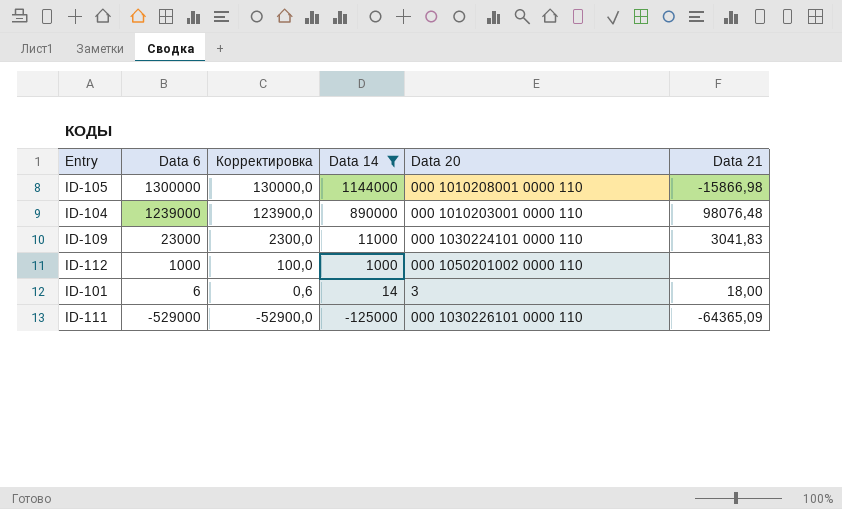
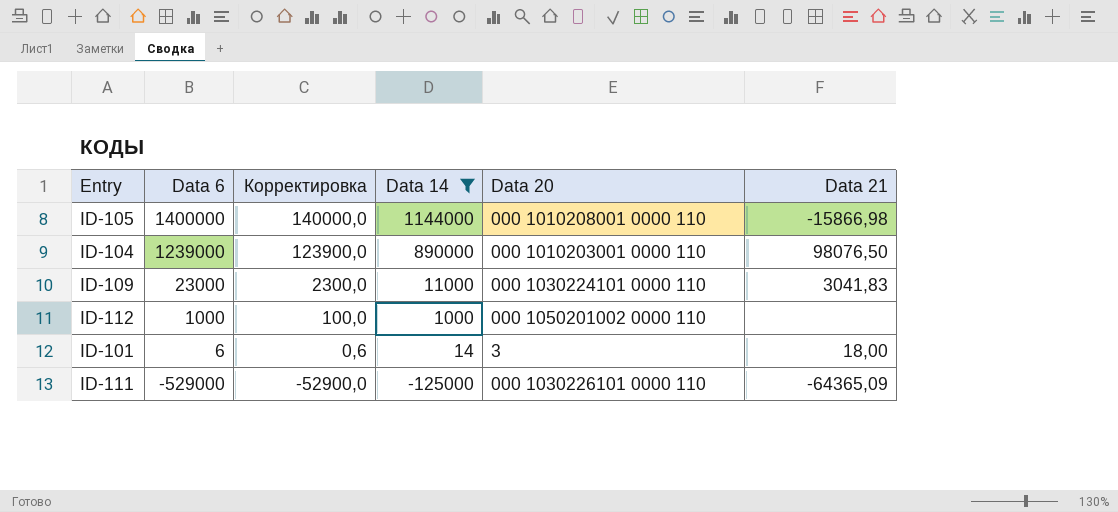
ID-105 | Data 6: 1300000 -> 1400000
ID-105 | Корректировка: 130000,0 -> 140000,0
ID-104 | Data 21: 98076,48 -> 98076,50

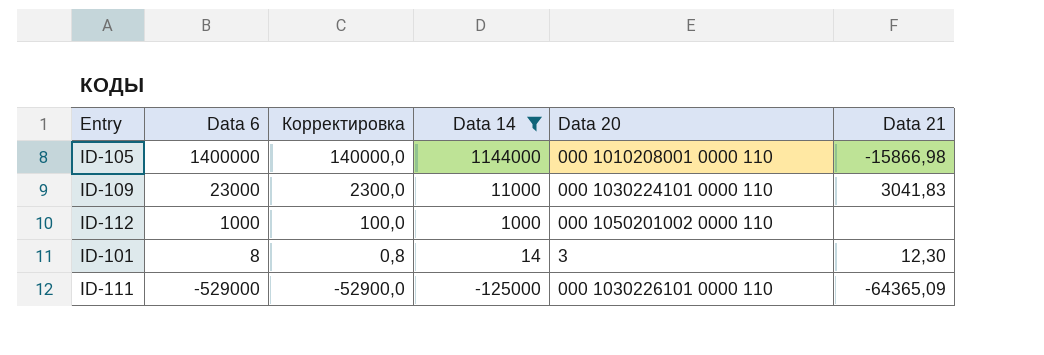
row ID-104: 1239000 | 123900,0 | 890000 | 000 1010203001 0000 110 | 98076,50 -> none
ID-101 | Data 6: 6 -> 8
ID-101 | Корректировка: 0,6 -> 0,8
ID-101 | Data 21: 18,00 -> 12,30

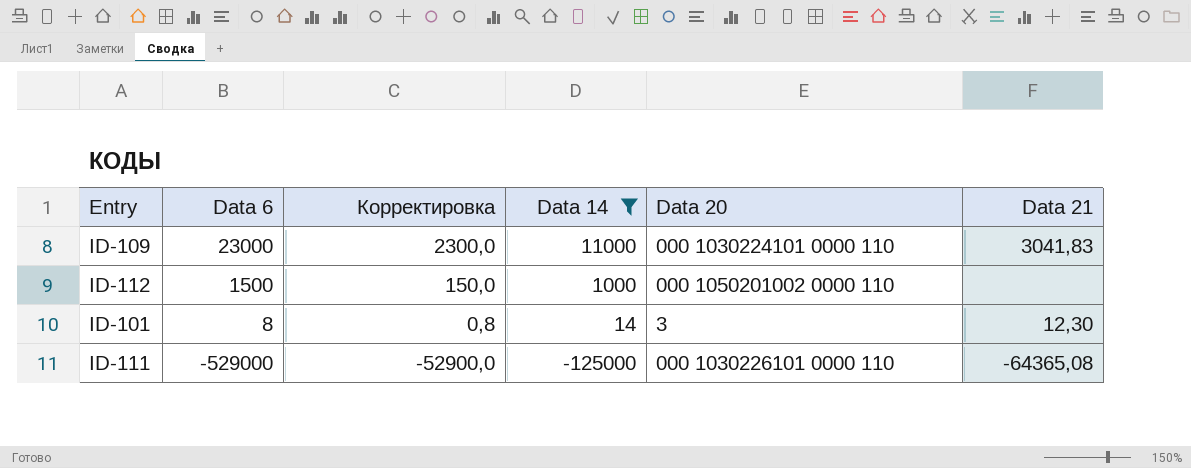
row ID-105: 1400000 | 140000,0 | 1144000 | 000 1010208001 0000 110 | -15866,98 -> none
ID-112 | Data 6: 1000 -> 1500
ID-112 | Корректировка: 100,0 -> 150,0
ID-111 | Data 21: -64365,09 -> -64365,08

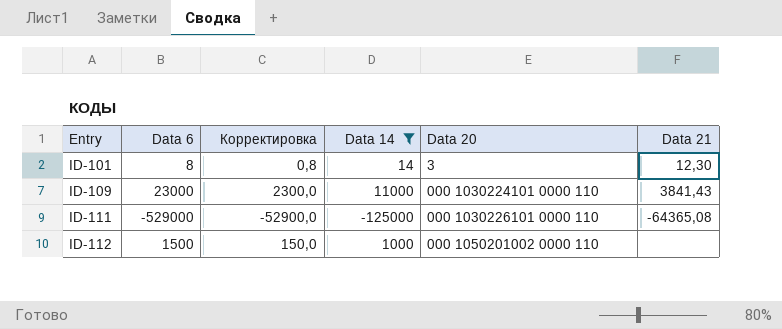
row order: Data 6 descending -> Entry ascending
ID-109 | Data 21: 3041,83 -> 3841,43

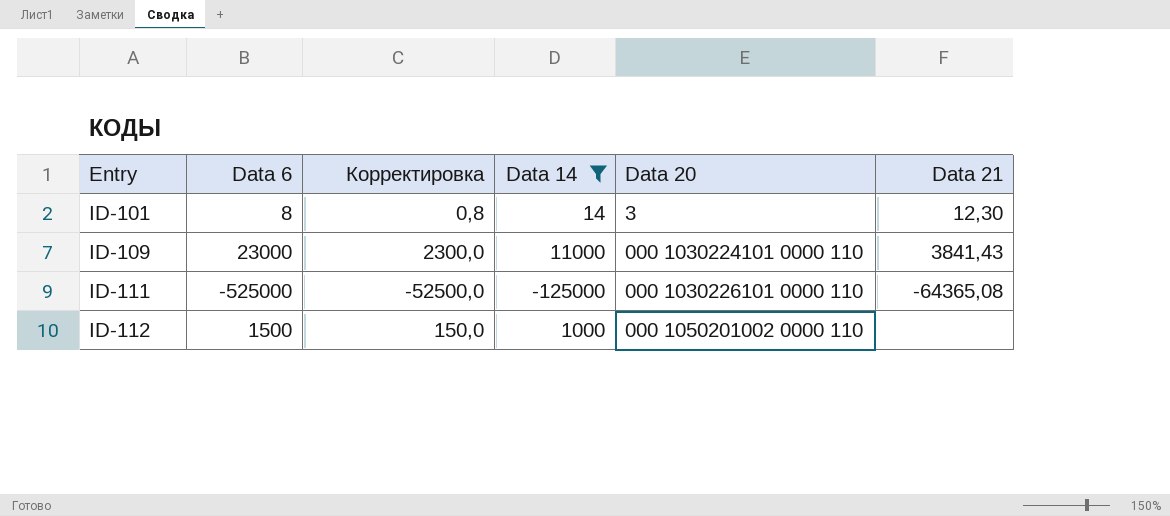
ID-111 | Data 6: -529000 -> -525000
ID-111 | Корректировка: -52900,0 -> -52500,0

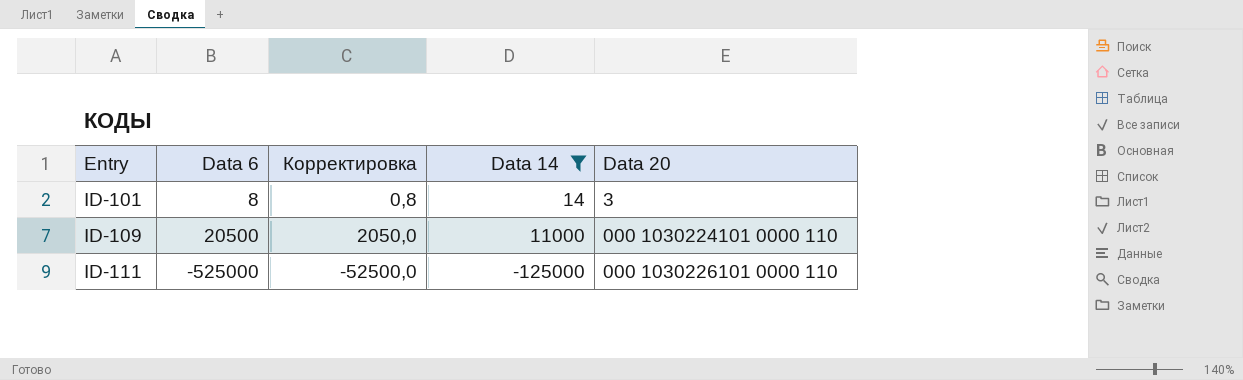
column Data 21 | position: 6 -> none
row ID-112: 1500 | 150,0 | 1000 | 000 1050201002 0000 110 | none -> none
ID-109 | Data 6: 23000 -> 20500
ID-109 | Корректировка: 2300,0 -> 2050,0

